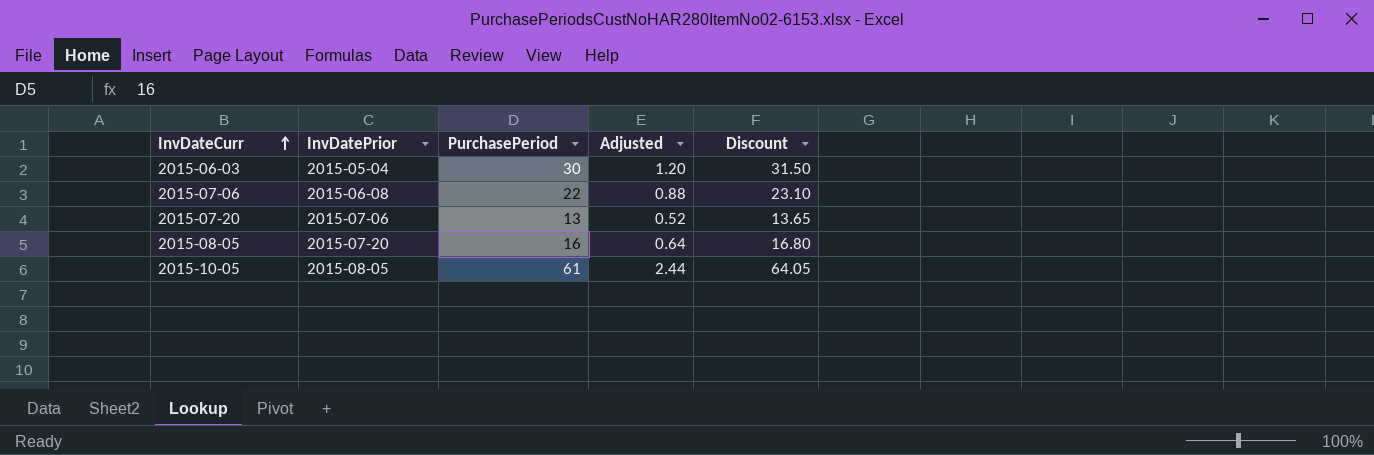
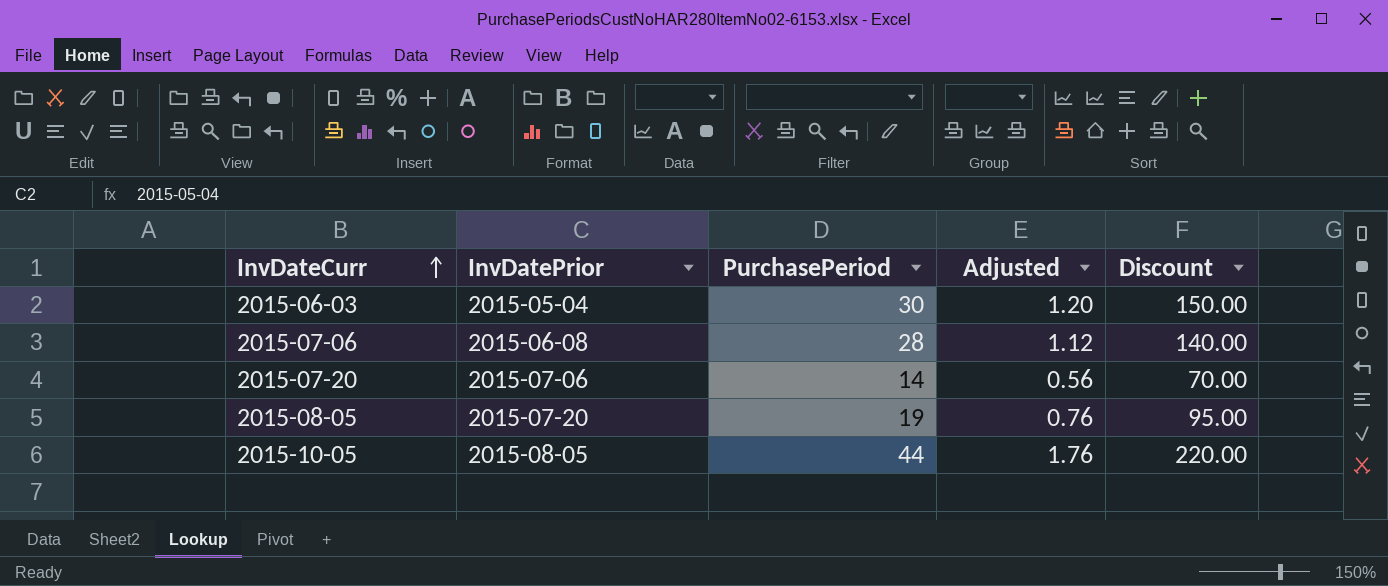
column Discount | formula: [PurchasePeriod] * 1.05 -> [PurchasePeriod] * 5
2015-07-06 | PurchasePeriod: 22 -> 28
2015-07-06 | Adjusted: 0.88 -> 1.12
2015-07-20 | PurchasePeriod: 13 -> 14
2015-07-20 | Adjusted: 0.52 -> 0.56
2015-08-05 | PurchasePeriod: 16 -> 19
2015-08-05 | Adjusted: 0.64 -> 0.76
2015-10-05 | PurchasePeriod: 61 -> 44
2015-10-05 | Adjusted: 2.44 -> 1.76

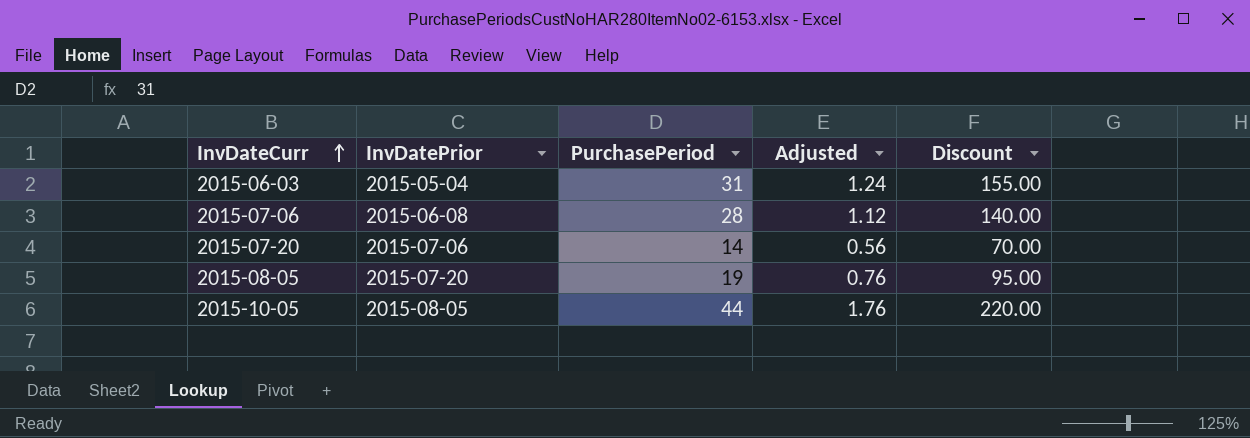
2015-06-03 | PurchasePeriod: 30 -> 31
2015-06-03 | Adjusted: 1.20 -> 1.24
2015-06-03 | Discount: 150.00 -> 155.00

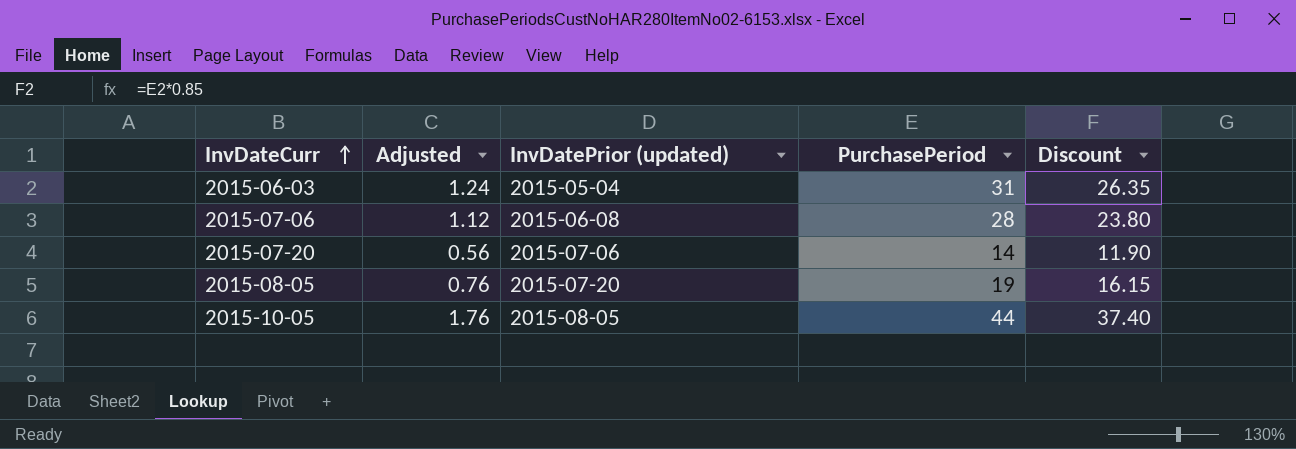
column Adjusted | position: 4 -> 2
column name: InvDatePrior -> InvDatePrior (updated)
column Discount | formula: [PurchasePeriod] * 5 -> [PurchasePeriod] * 0.85

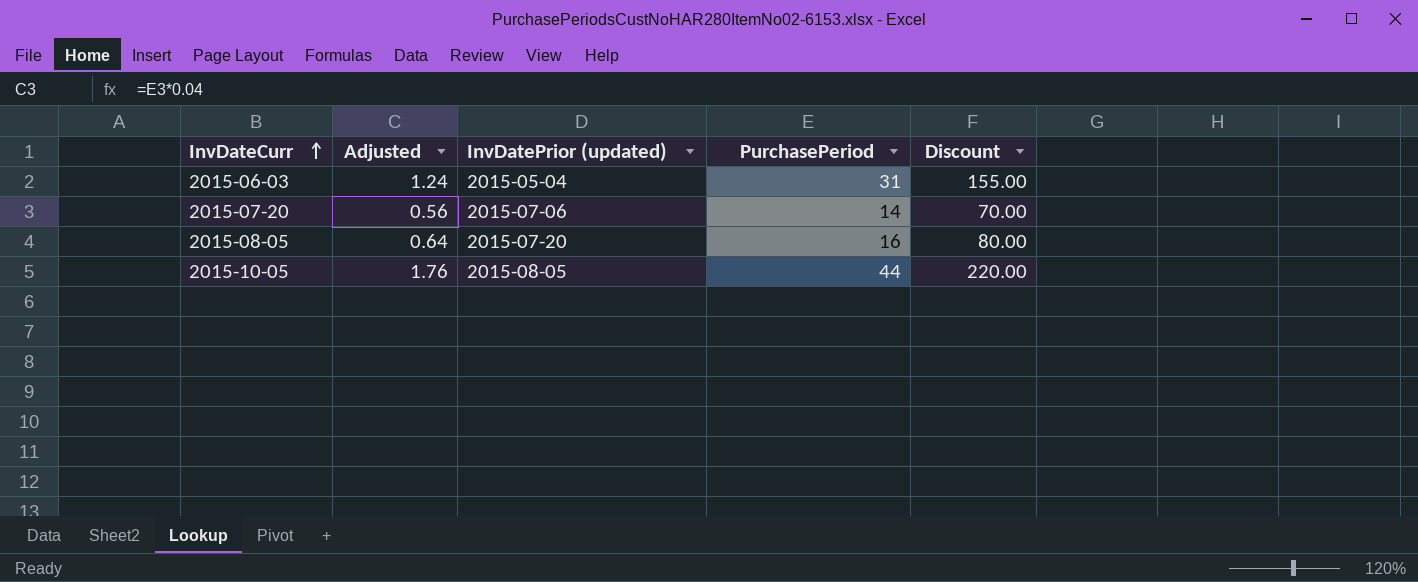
column Discount | formula: [PurchasePeriod] * 0.85 -> [PurchasePeriod] * 5
row 2015-07-06: 1.12 | 2015-06-08 | 28 | 23.80 -> none
2015-08-05 | Adjusted: 0.76 -> 0.64
2015-08-05 | PurchasePeriod: 19 -> 16

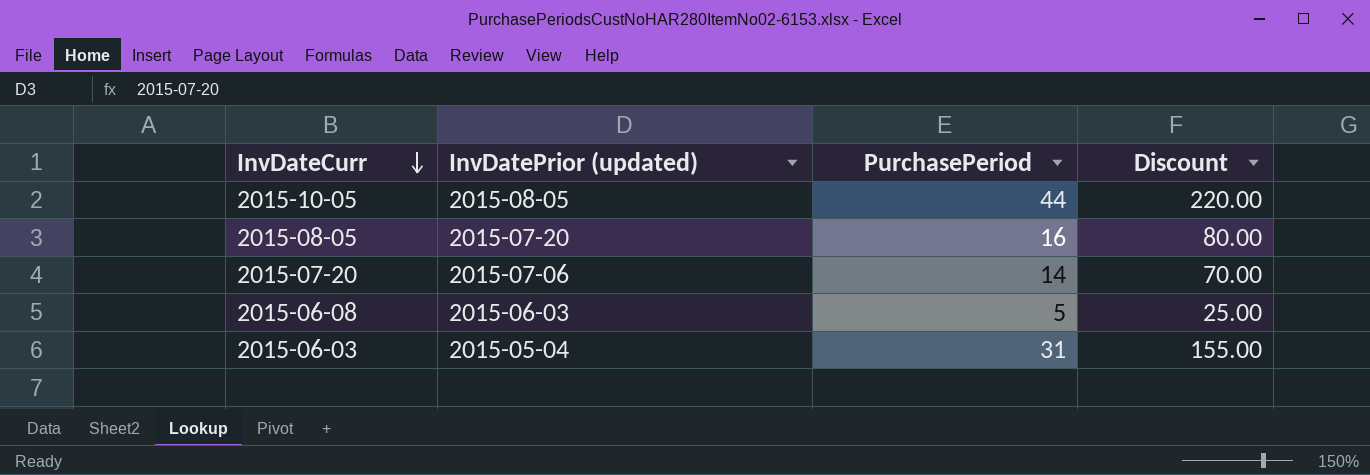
row order: InvDateCurr ascending -> InvDateCurr descending
column Adjusted | formula: [PurchasePeriod] * 0.04 -> none
row 2015-06-08: none -> 2015-06-03 | 5 | 25.00

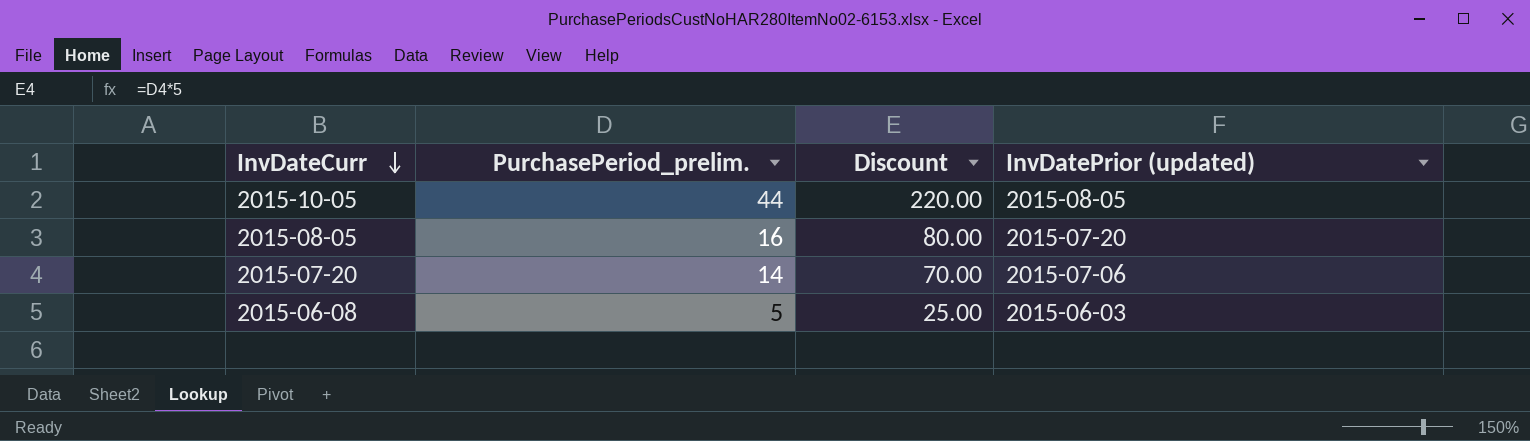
column name: PurchasePeriod -> PurchasePeriod_prelim.
column InvDatePrior (updated) | position: 2 -> 4
row 2015-06-03: 2015-05-04 | 31 | 155.00 -> none

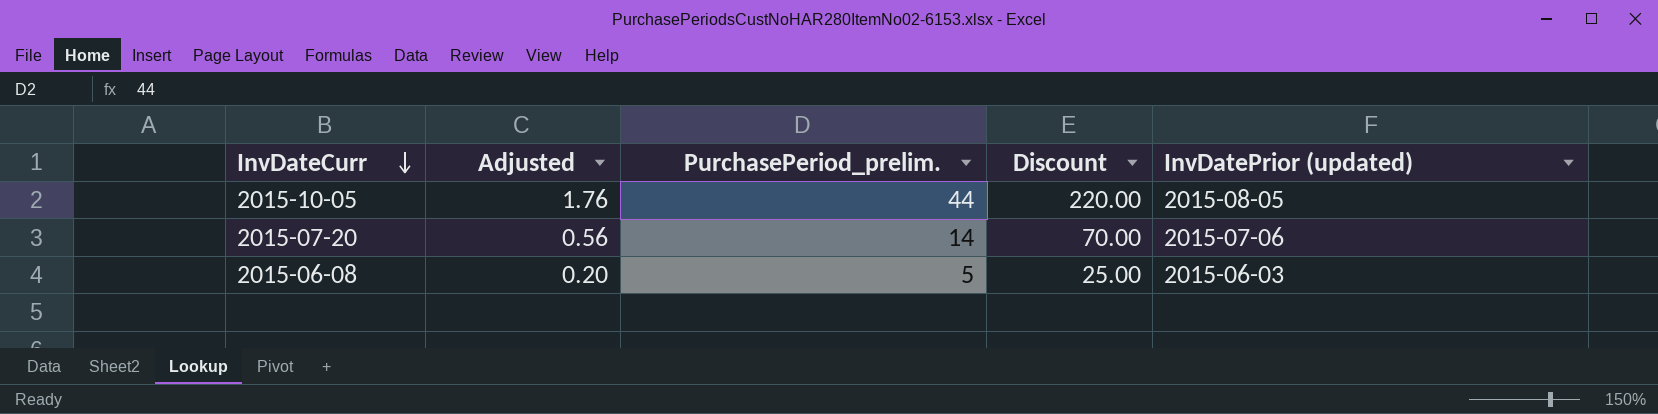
column Adjusted | formula: none -> [PurchasePeriod_prelim.] * 0.04
row 2015-08-05: 16 | 80.00 | 2015-07-20 -> none

